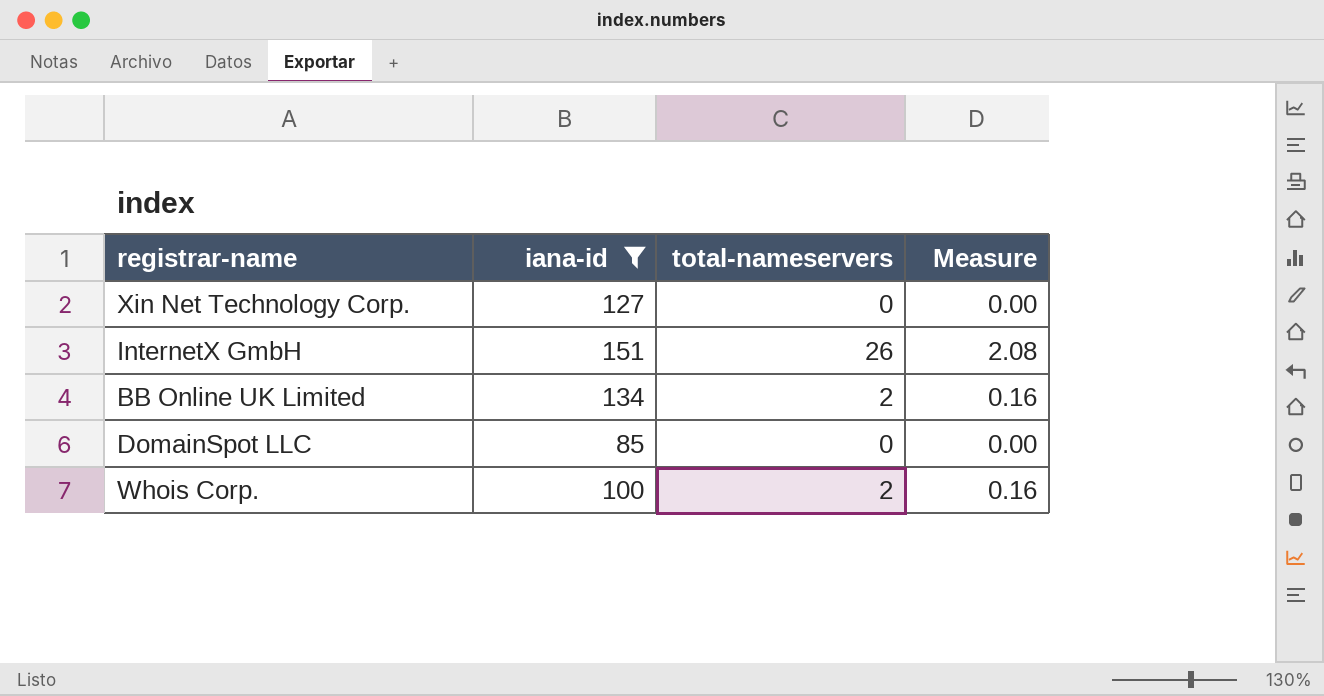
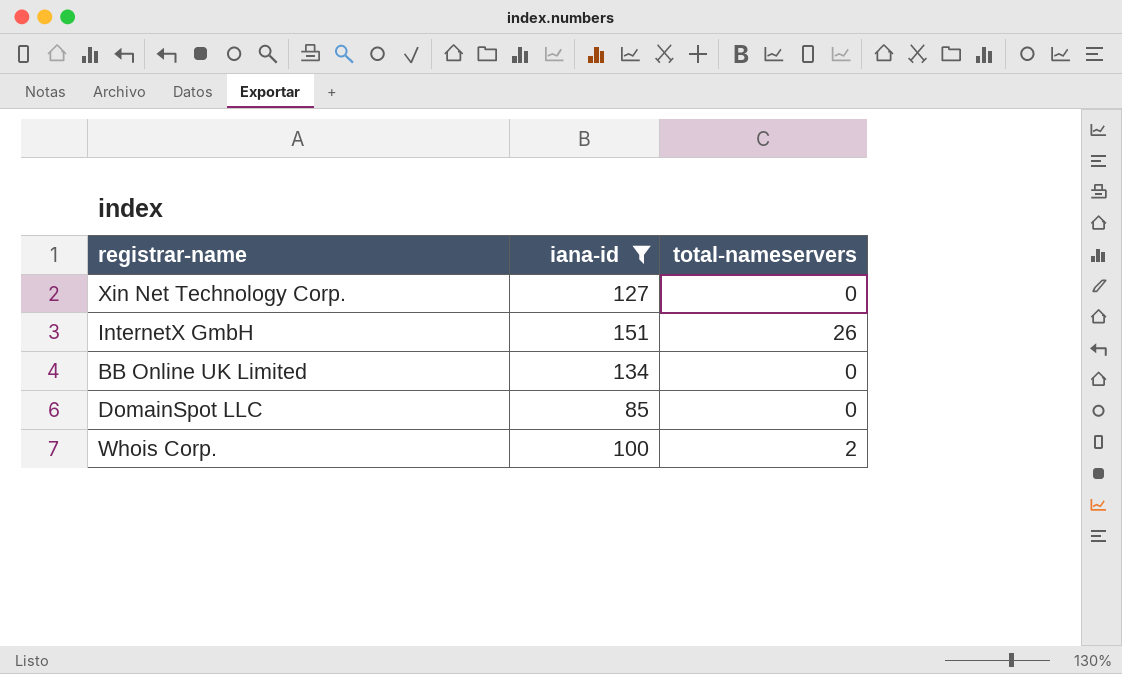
column Measure | formula: [total-nameservers] * 0.08 -> none
BB Online UK Limited | total-nameservers: 2 -> 0

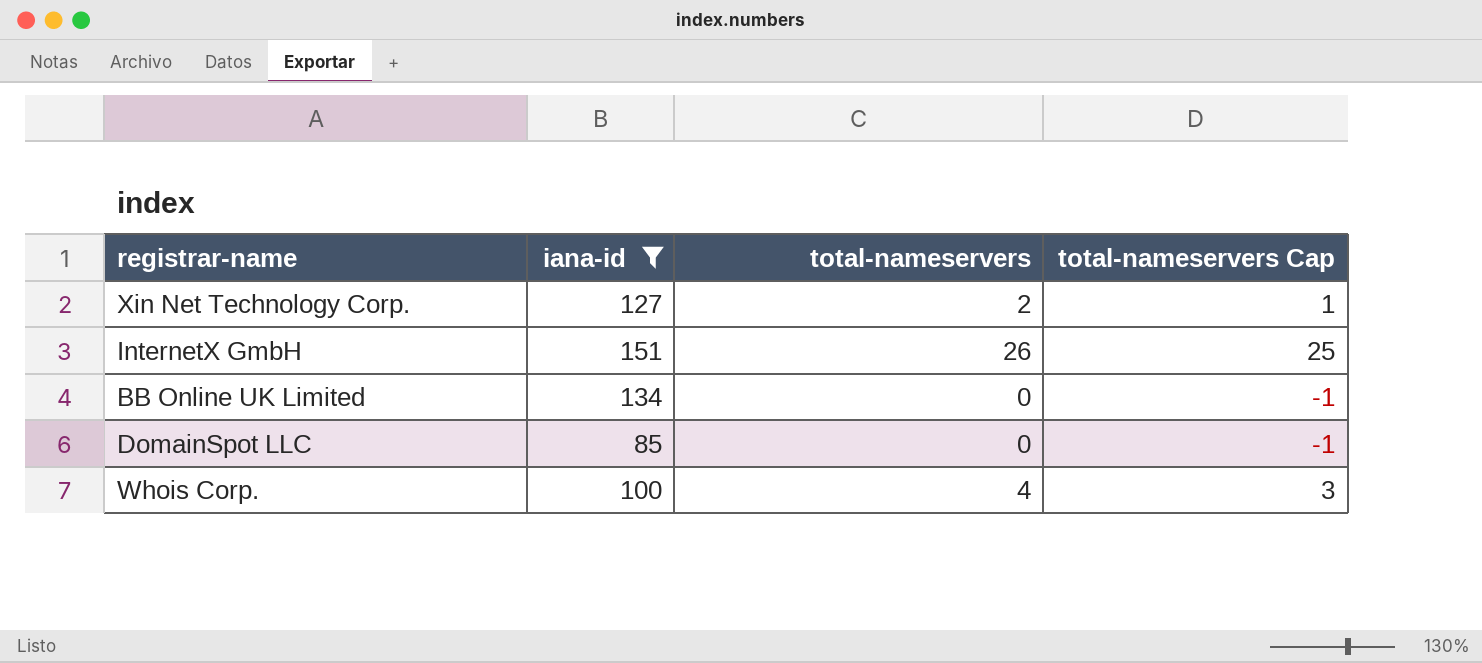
column total-nameservers Cap | formula: none -> [total-nameservers] - 1
Xin Net Technology Corp. | total-nameservers: 0 -> 2
Whois Corp. | total-nameservers: 2 -> 4

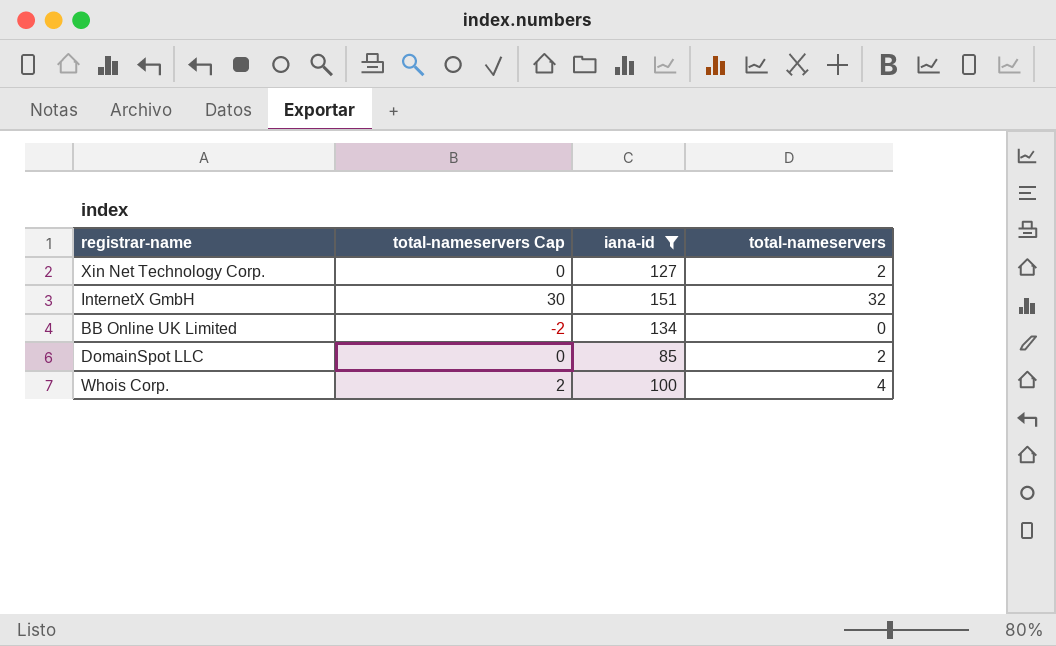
column total-nameservers Cap | formula: [total-nameservers] - 1 -> [total-nameservers] - 2
column total-nameservers Cap | position: 4 -> 2
InternetX GmbH | total-nameservers: 26 -> 32
DomainSpot LLC | total-nameservers: 0 -> 2

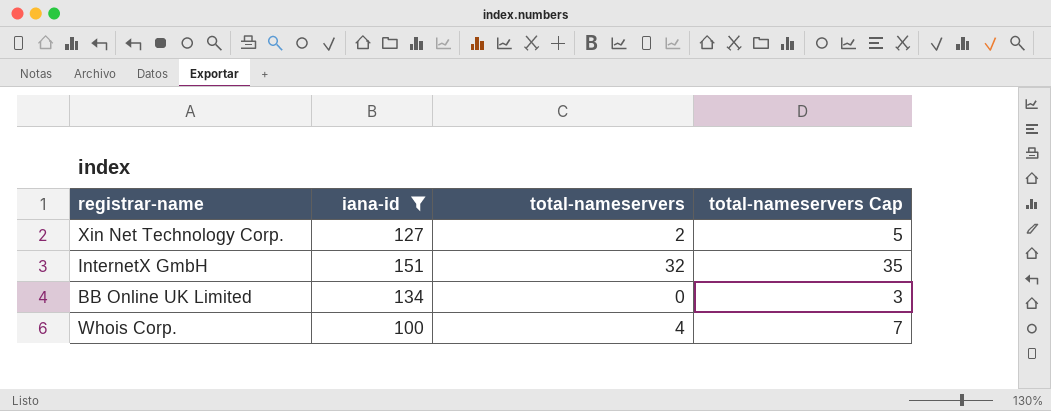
column total-nameservers Cap | formula: [total-nameservers] - 2 -> [total-nameservers] + 3
column total-nameservers Cap | position: 2 -> 4
row DomainSpot LLC: 0 | 85 | 2 -> none

